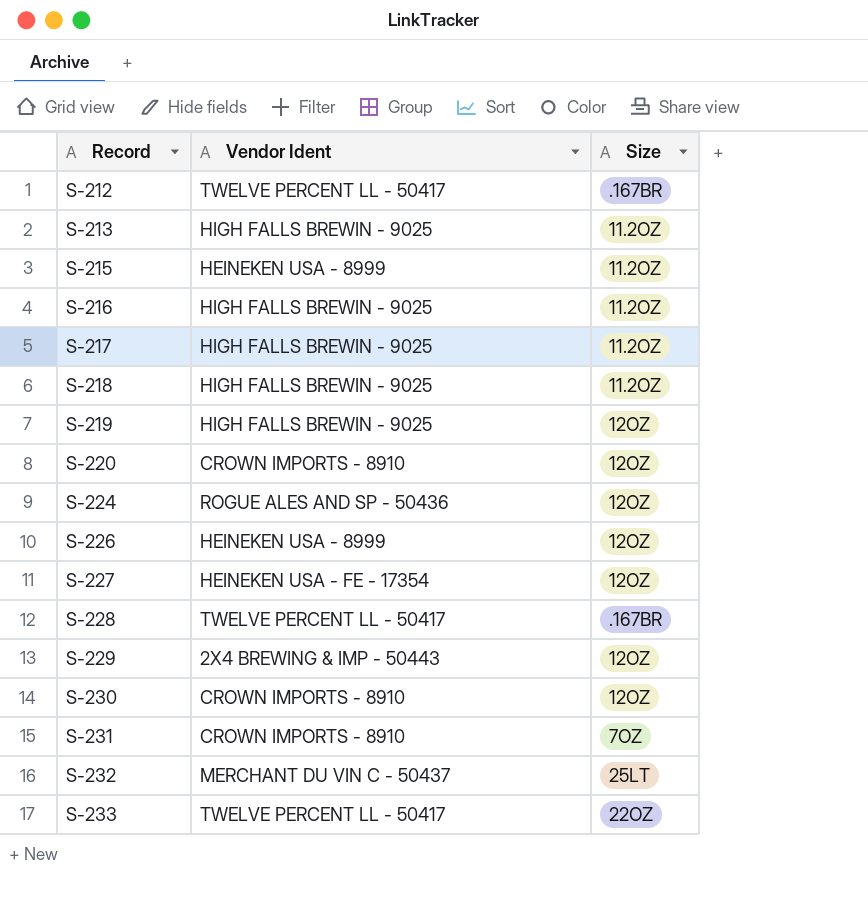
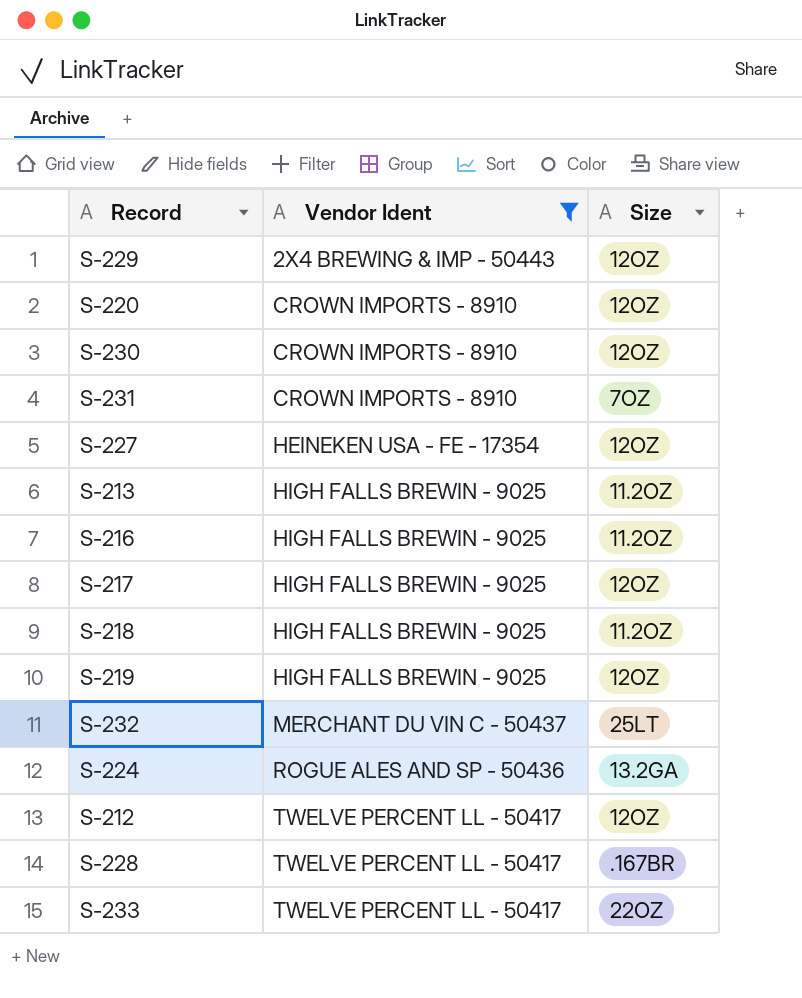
filter: none -> Vendor Ident != HEINEKEN USA - 8999
row order: Record ascending -> Vendor Ident ascending
S-217 | Size: 11.2OZ -> 12OZ
S-224 | Size: 12OZ -> 13.2GA
S-212 | Size: .167BR -> 12OZ

